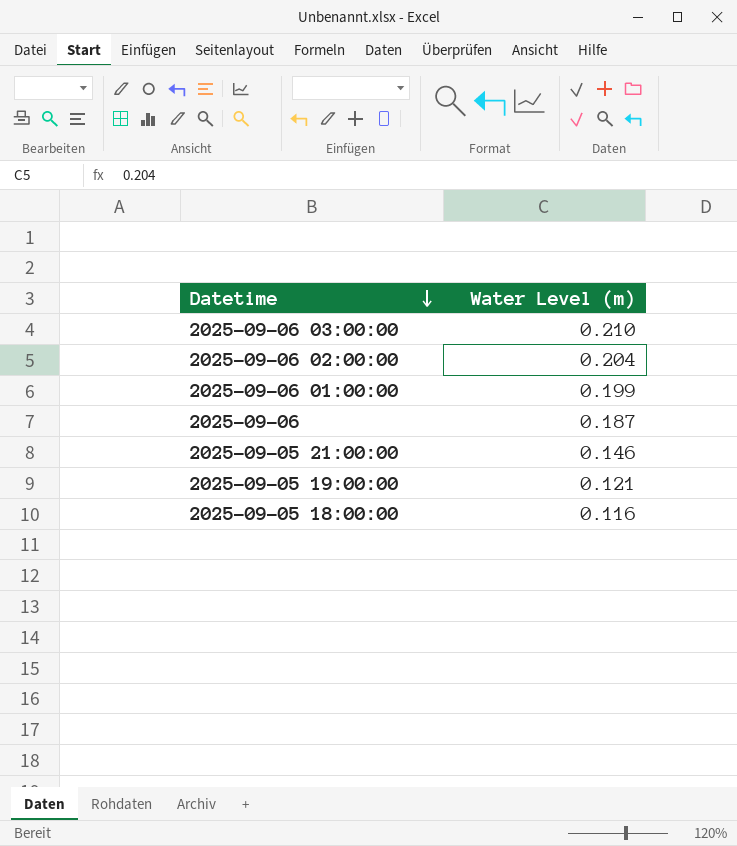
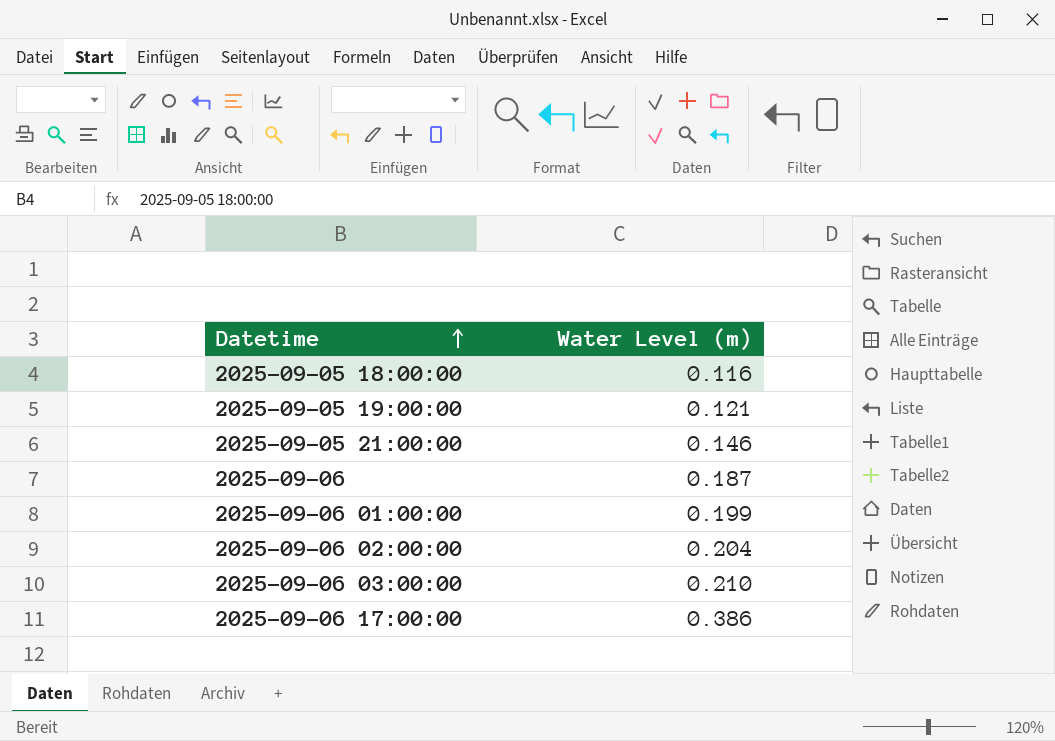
row order: Datetime descending -> Datetime ascending
row 2025-09-06 17:00:00: none -> 0.386

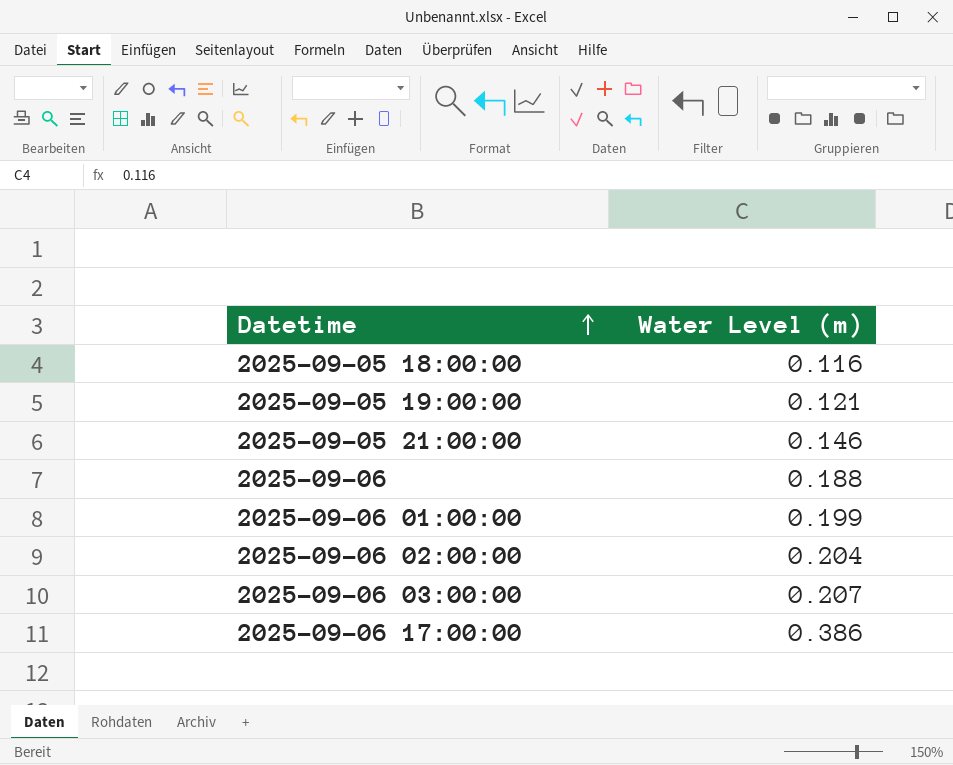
2025-09-06 | Water Level (m): 0.187 -> 0.188
2025-09-06 03:00:00 | Water Level (m): 0.210 -> 0.207

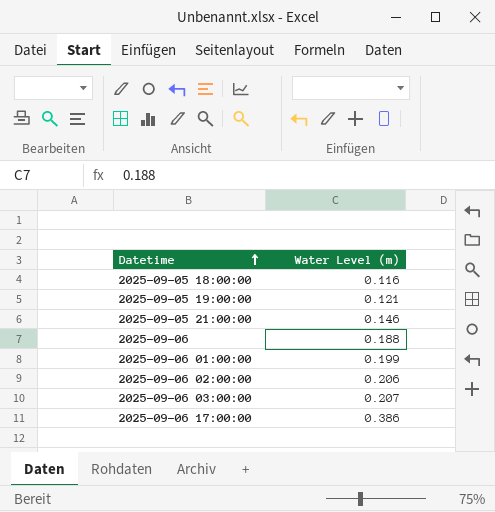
2025-09-06 02:00:00 | Water Level (m): 0.204 -> 0.206

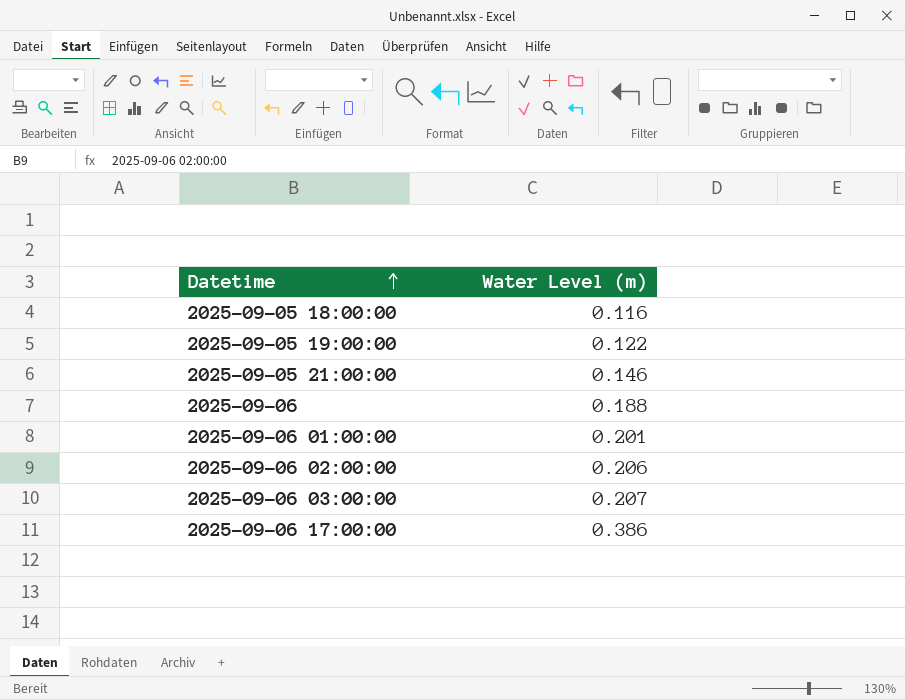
2025-09-05 19:00:00 | Water Level (m): 0.121 -> 0.122
2025-09-06 01:00:00 | Water Level (m): 0.199 -> 0.201

